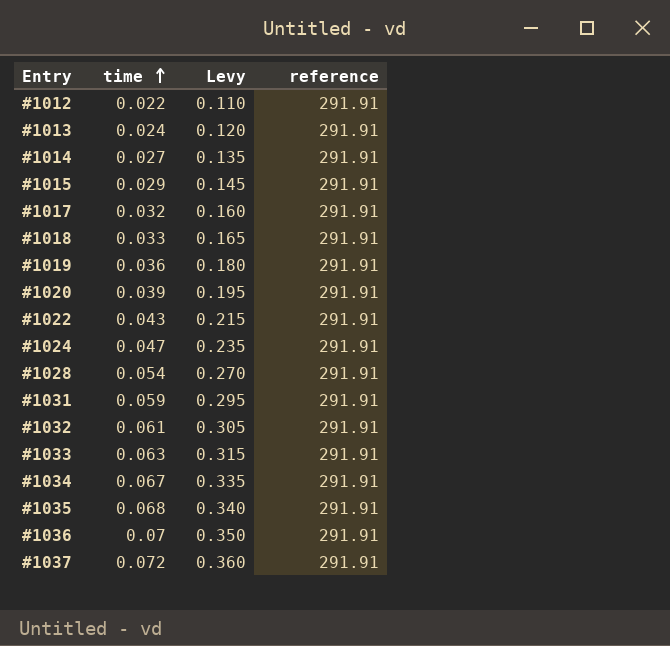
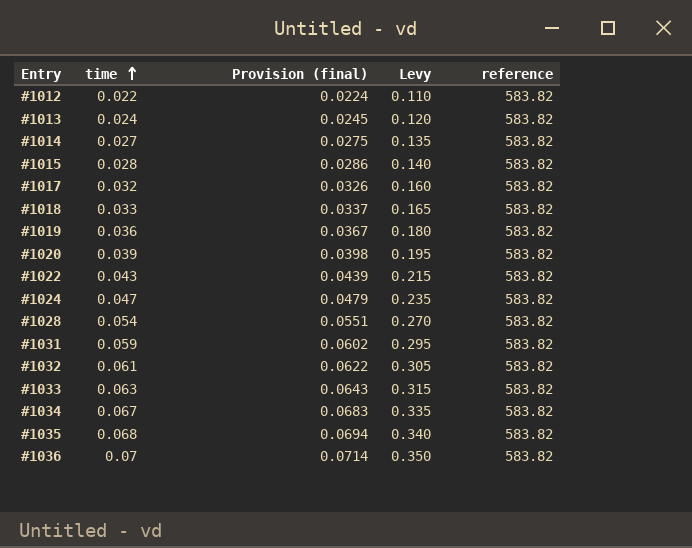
column Provision (final) | formula: none -> [time] * 1.02
row #1037: 0.072 | 0.360 | 291.91 -> none
#1012 | reference: 291.91 -> 583.82
#1013 | reference: 291.91 -> 583.82
#1014 | reference: 291.91 -> 583.82
#1015 | time: 0.029 -> 0.028
#1015 | Levy: 0.145 -> 0.140
#1015 | reference: 291.91 -> 583.82
#1017 | reference: 291.91 -> 583.82
#1018 | reference: 291.91 -> 583.82
#1019 | reference: 291.91 -> 583.82
#1020 | reference: 291.91 -> 583.82
#1022 | reference: 291.91 -> 583.82
#1024 | reference: 291.91 -> 583.82
#1028 | reference: 291.91 -> 583.82
#1031 | reference: 291.91 -> 583.82
#1032 | reference: 291.91 -> 583.82
#1033 | reference: 291.91 -> 583.82
#1034 | reference: 291.91 -> 583.82
#1035 | reference: 291.91 -> 583.82
#1036 | reference: 291.91 -> 583.82

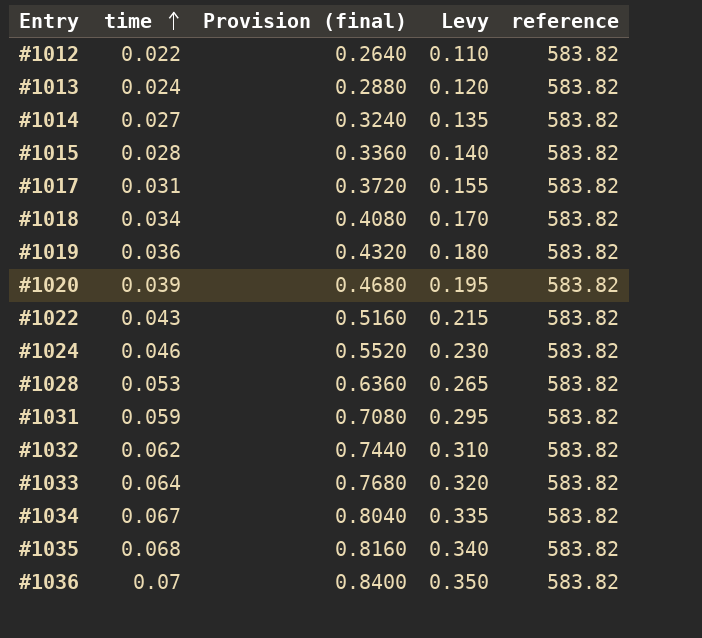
column Provision (final) | formula: [time] * 1.02 -> [time] * 12
#1017 | time: 0.032 -> 0.031
#1017 | Levy: 0.160 -> 0.155
#1018 | time: 0.033 -> 0.034
#1018 | Levy: 0.165 -> 0.170
#1024 | time: 0.047 -> 0.046
#1024 | Levy: 0.235 -> 0.230
#1028 | time: 0.054 -> 0.053
#1028 | Levy: 0.270 -> 0.265
#1032 | time: 0.061 -> 0.062
#1032 | Levy: 0.305 -> 0.310
#1033 | time: 0.063 -> 0.064
#1033 | Levy: 0.315 -> 0.320

